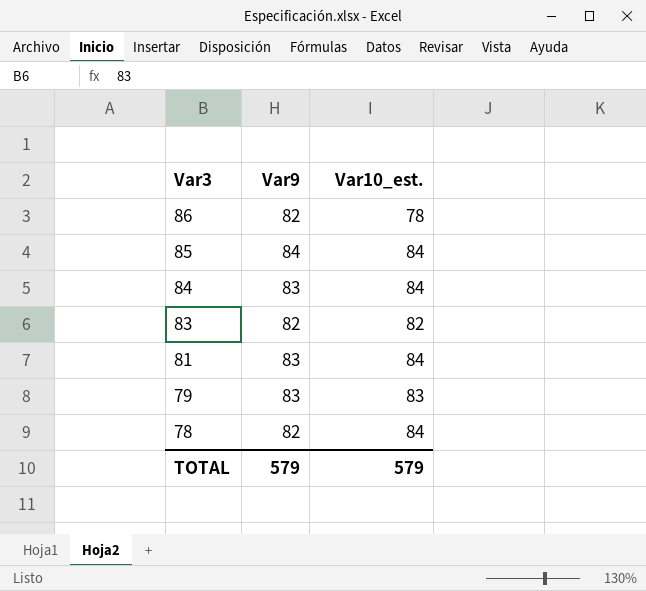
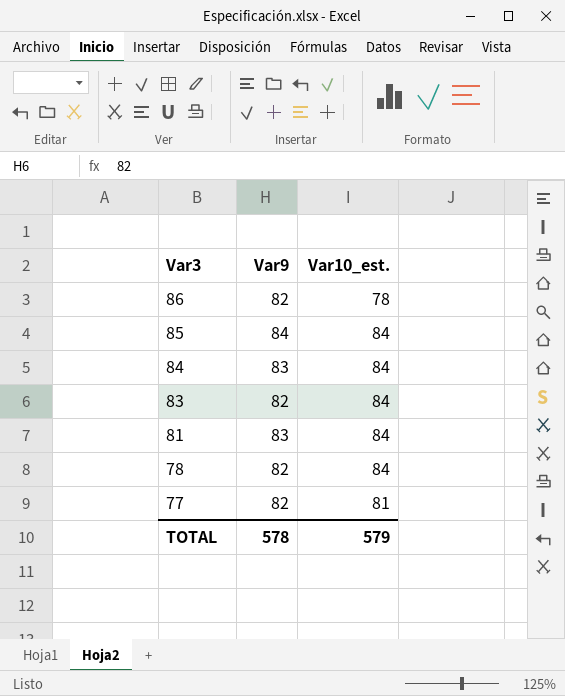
row 79: 83 | 83 -> none
83 | Var10_est.: 82 -> 84
row 77: none -> 82 | 81
TOTAL | Var9: 579 -> 578

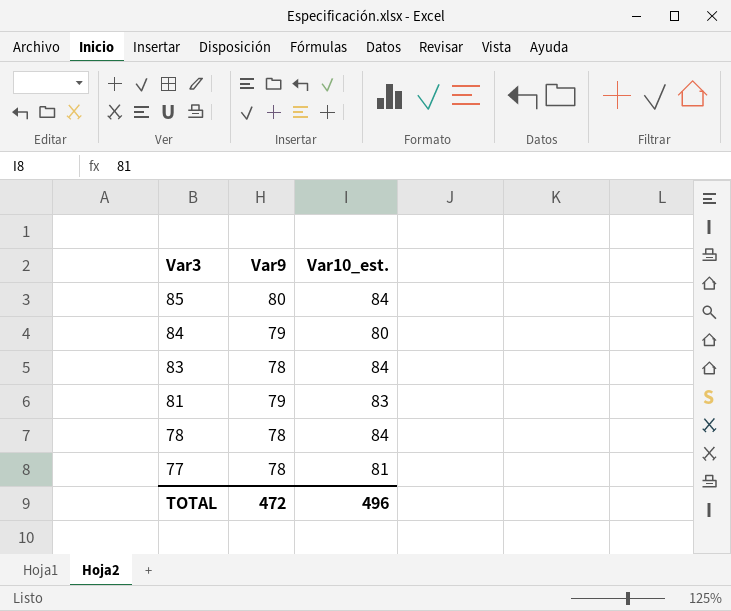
row 86: 82 | 78 -> none
85 | Var9: 84 -> 80
84 | Var9: 83 -> 79
84 | Var10_est.: 84 -> 80
83 | Var9: 82 -> 78
81 | Var9: 83 -> 79
81 | Var10_est.: 84 -> 83
78 | Var9: 82 -> 78
77 | Var9: 82 -> 78
TOTAL | Var9: 578 -> 472
TOTAL | Var10_est.: 579 -> 496

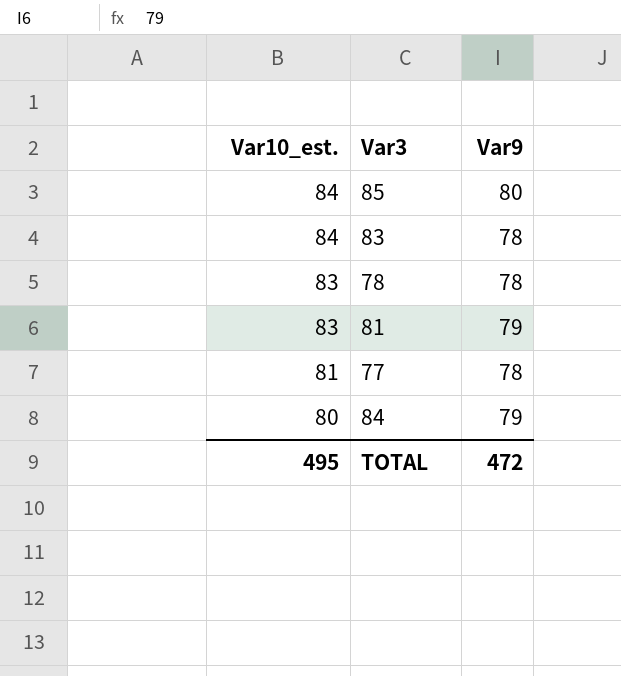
row order: Var3 descending -> Var10_est. descending
column Var10_est. | position: 3 -> 1
78 | Var10_est.: 84 -> 83
TOTAL | Var10_est.: 496 -> 495

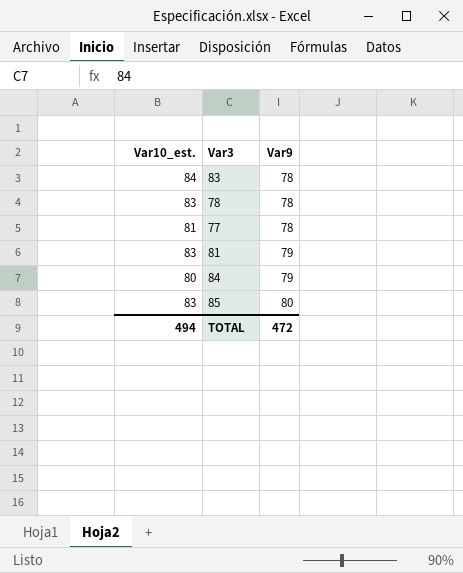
row order: Var10_est. descending -> Var9 ascending
85 | Var10_est.: 84 -> 83
TOTAL | Var10_est.: 495 -> 494

